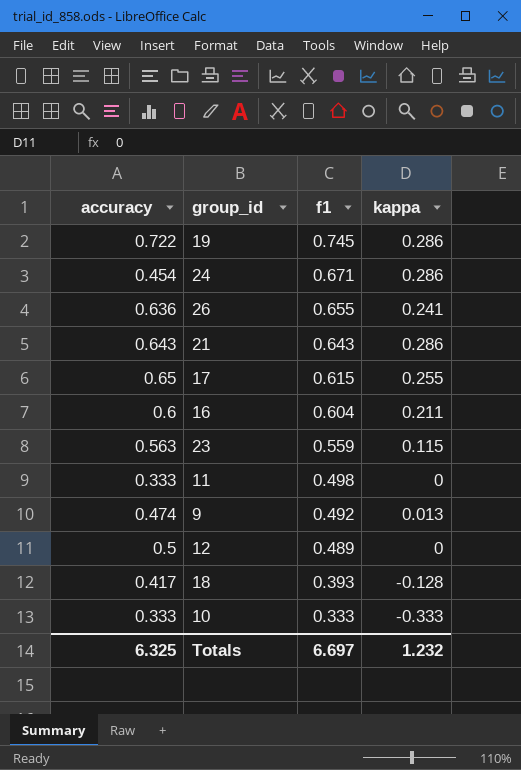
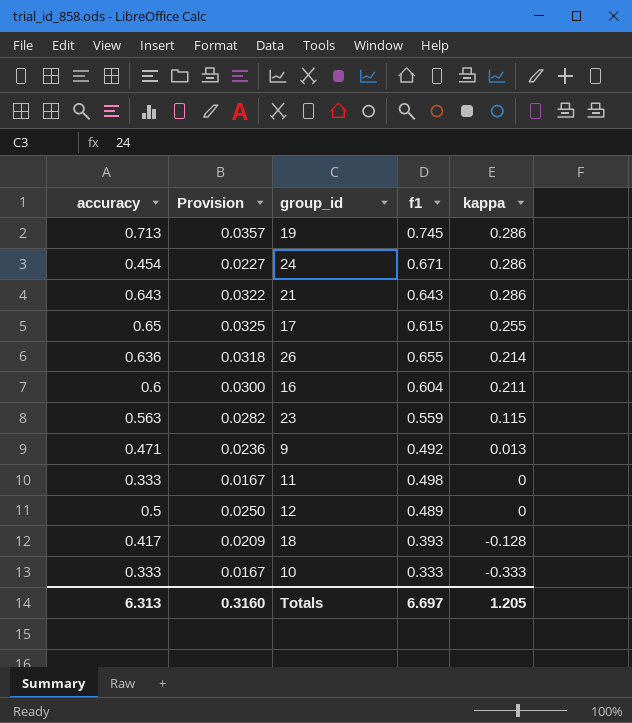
row order: f1 descending -> kappa descending
column Provision | formula: none -> [accuracy] * 0.05
19 | accuracy: 0.722 -> 0.713
26 | kappa: 0.241 -> 0.214
9 | accuracy: 0.474 -> 0.471
Totals | accuracy: 6.325 -> 6.313
Totals | kappa: 1.232 -> 1.205

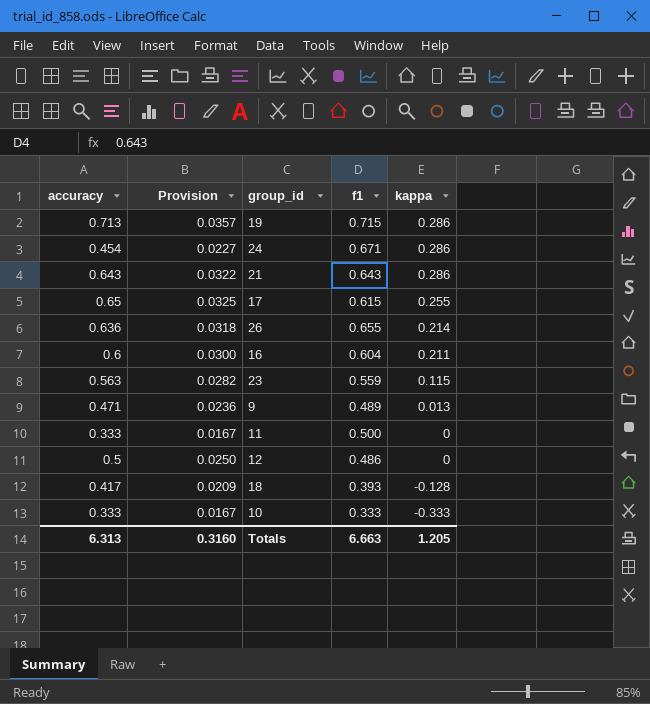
19 | f1: 0.745 -> 0.715
9 | f1: 0.492 -> 0.489
11 | f1: 0.498 -> 0.500
12 | f1: 0.489 -> 0.486
Totals | f1: 6.697 -> 6.663

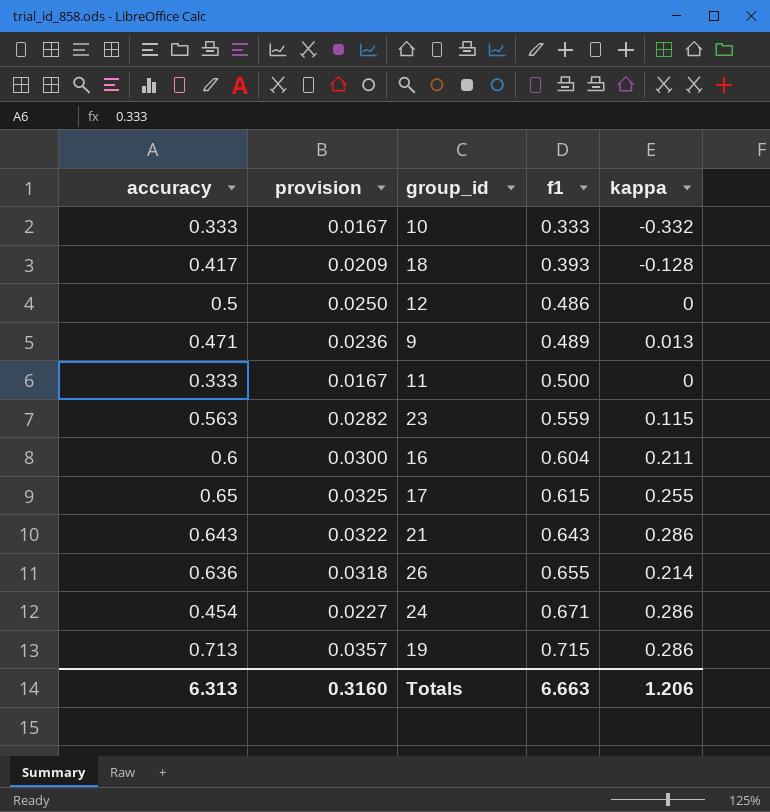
row order: kappa descending -> f1 ascending
column name: Provision -> provision
10 | kappa: -0.333 -> -0.332
Totals | kappa: 1.205 -> 1.206

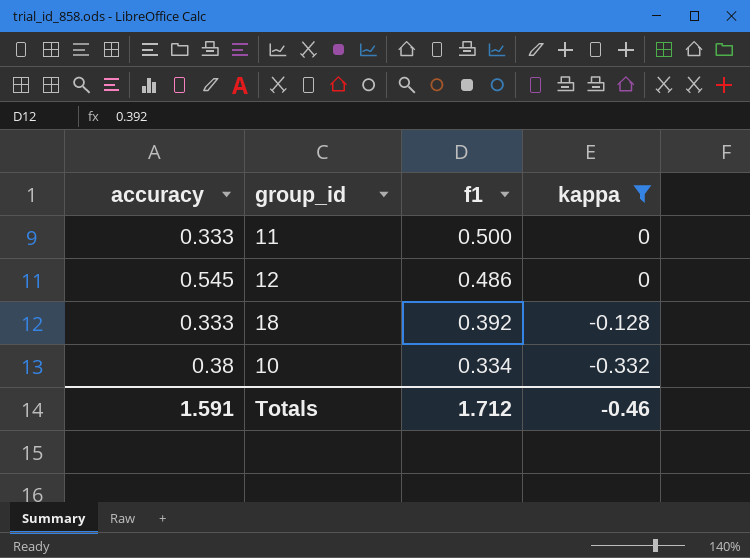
filter: none -> kappa <= 0
row order: f1 ascending -> f1 descending
column provision | formula: [accuracy] * 0.05 -> none
12 | accuracy: 0.5 -> 0.545
18 | accuracy: 0.417 -> 0.333
18 | f1: 0.393 -> 0.392
10 | accuracy: 0.333 -> 0.38
10 | f1: 0.333 -> 0.334
Totals | accuracy: 6.313 -> 1.591
Totals | f1: 6.663 -> 1.712
Totals | kappa: 1.206 -> -0.46

